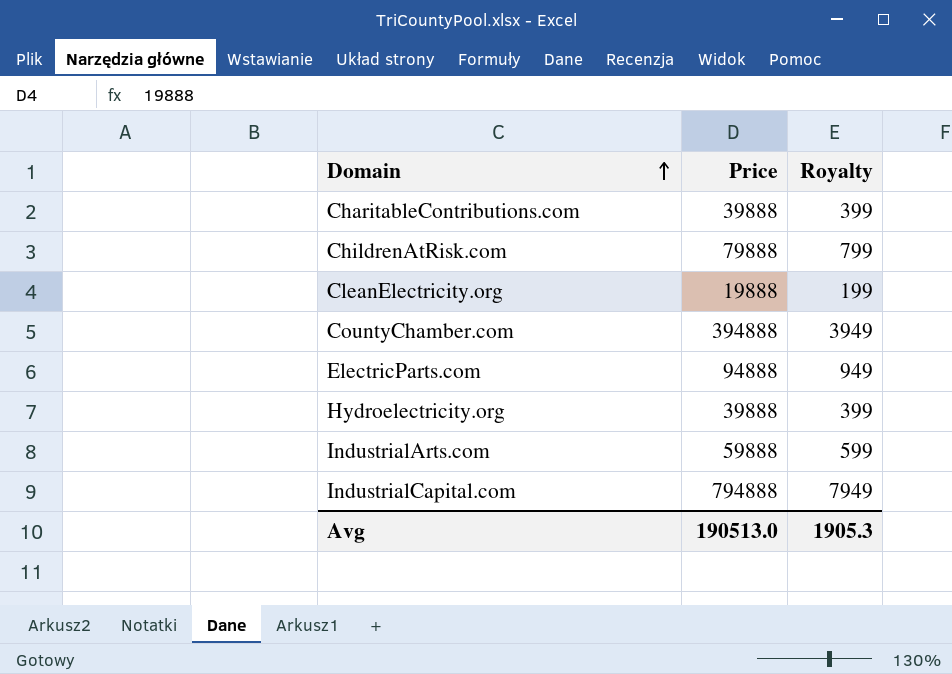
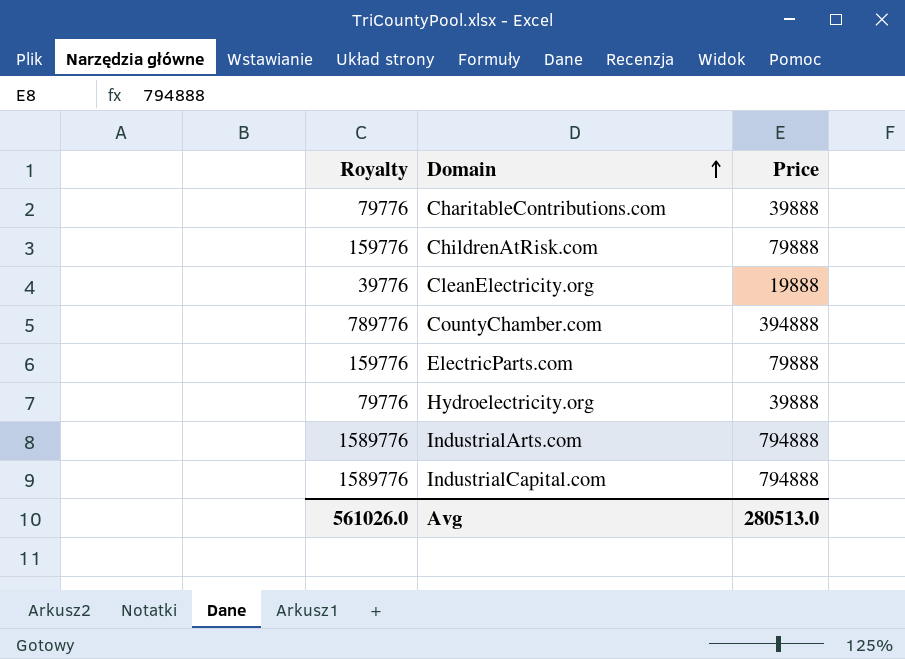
column Royalty | formula: [Price] * 0.01 -> [Price] * 2
column Royalty | position: 3 -> 1
ElectricParts.com | Price: 94888 -> 79888
IndustrialArts.com | Price: 59888 -> 794888
Avg | Royalty: 1905.3 -> 561026.0
Avg | Price: 190513.0 -> 280513.0

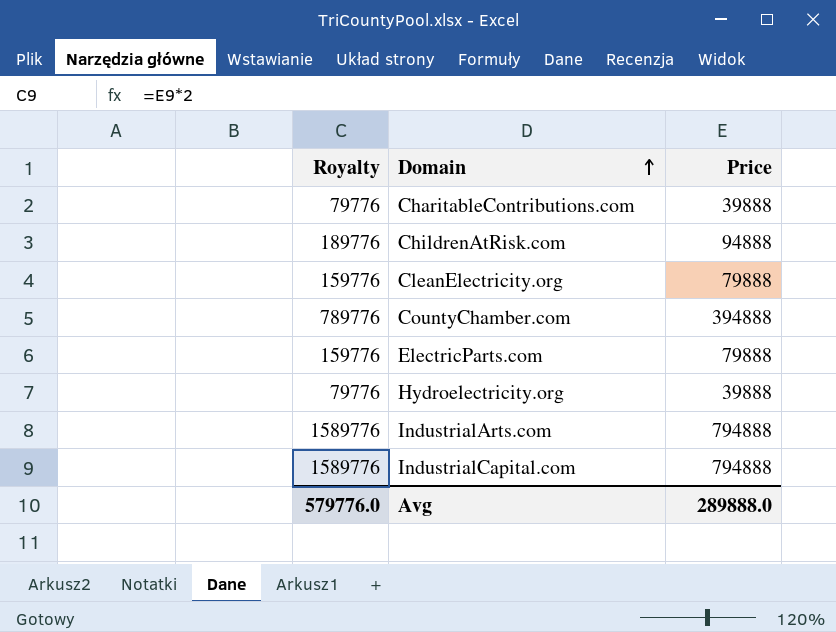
ChildrenAtRisk.com | Royalty: 159776 -> 189776
ChildrenAtRisk.com | Price: 79888 -> 94888
CleanElectricity.org | Royalty: 39776 -> 159776
CleanElectricity.org | Price: 19888 -> 79888
Avg | Royalty: 561026.0 -> 579776.0
Avg | Price: 280513.0 -> 289888.0

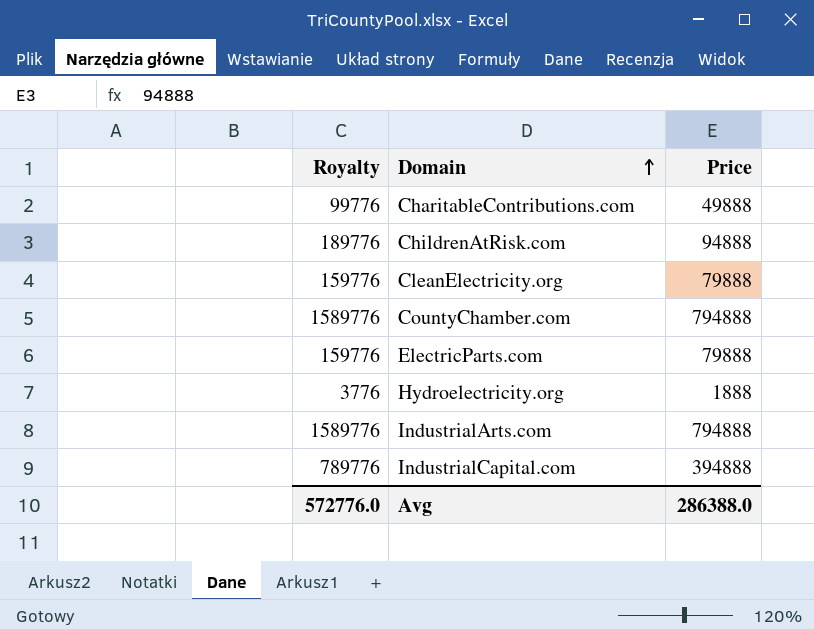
CharitableContributions.com | Royalty: 79776 -> 99776
CharitableContributions.com | Price: 39888 -> 49888
CountyChamber.com | Royalty: 789776 -> 1589776
CountyChamber.com | Price: 394888 -> 794888
Hydroelectricity.org | Royalty: 79776 -> 3776
Hydroelectricity.org | Price: 39888 -> 1888
IndustrialCapital.com | Royalty: 1589776 -> 789776
IndustrialCapital.com | Price: 794888 -> 394888
Avg | Royalty: 579776.0 -> 572776.0
Avg | Price: 289888.0 -> 286388.0

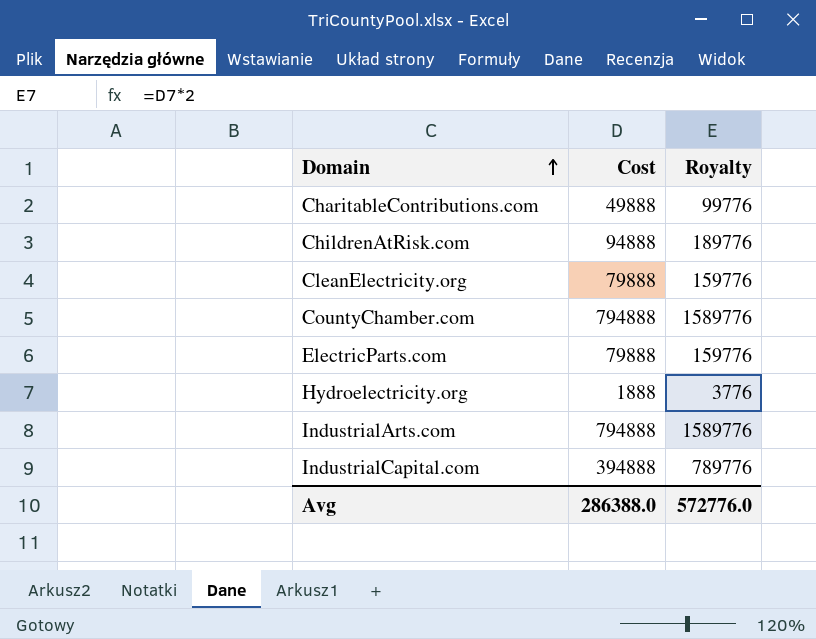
column name: Price -> Cost
column Royalty | position: 1 -> 3

